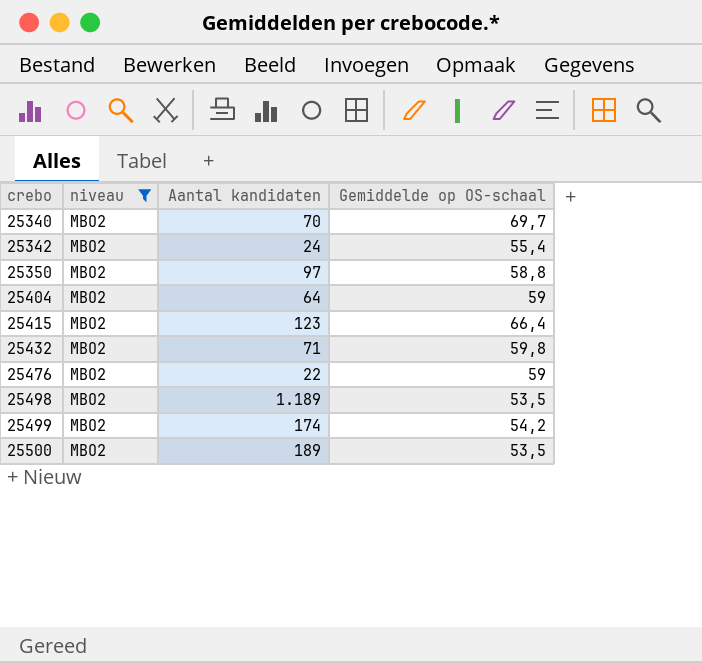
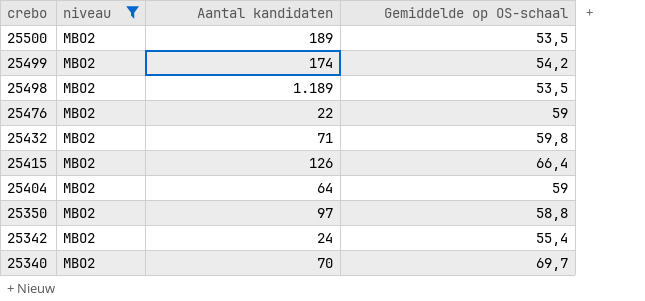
row order: crebo ascending -> crebo descending
25415 | Aantal kandidaten: 123 -> 126

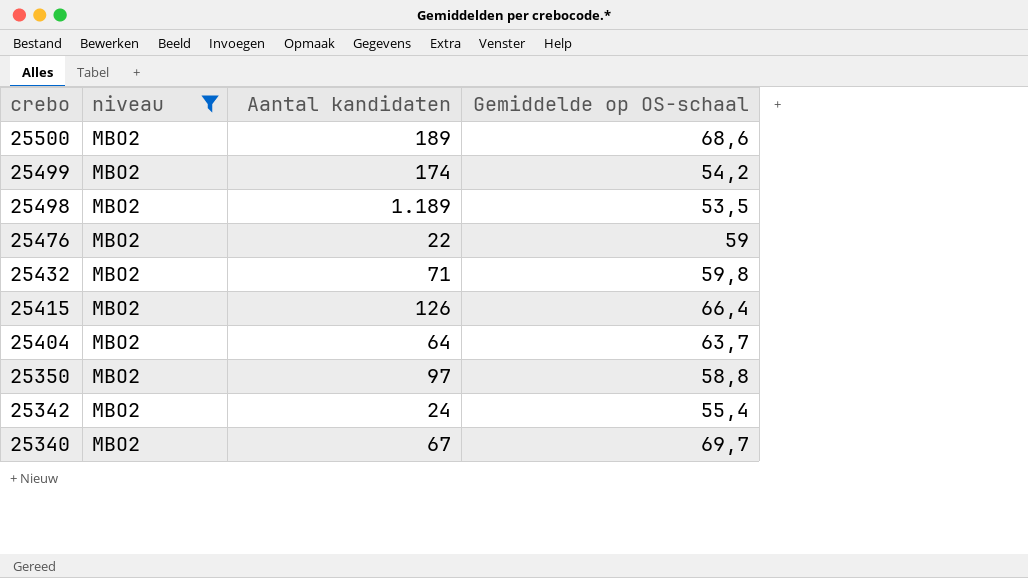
25500 | Gemiddelde op OS-schaal: 53,5 -> 68,6
25404 | Gemiddelde op OS-schaal: 59 -> 63,7
25340 | Aantal kandidaten: 70 -> 67

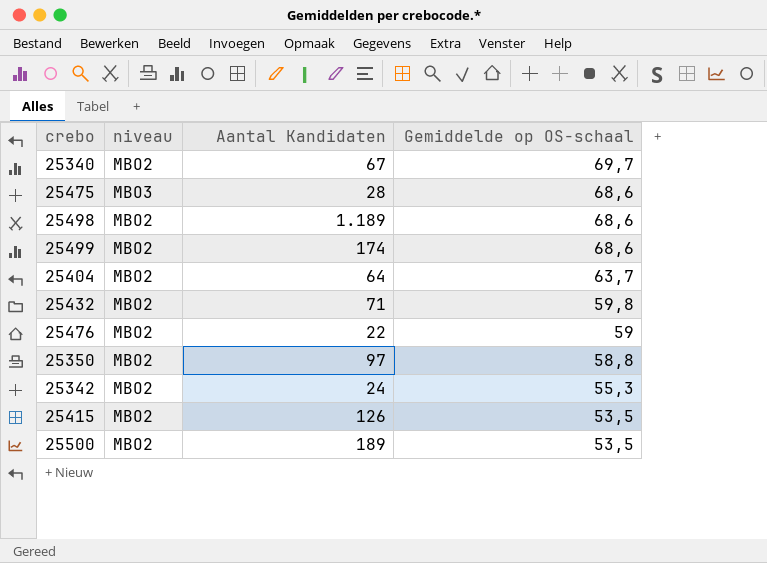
filter: niveau = MBO2 -> none
row order: crebo descending -> Gemiddelde op OS-schaal descending
column name: Aantal kandidaten -> Aantal Kandidaten
25498 | Gemiddelde op OS-schaal: 53,5 -> 68,6
25499 | Gemiddelde op OS-schaal: 54,2 -> 68,6
25342 | Gemiddelde op OS-schaal: 55,4 -> 55,3
25415 | Gemiddelde op OS-schaal: 66,4 -> 53,5
25500 | Gemiddelde op OS-schaal: 68,6 -> 53,5

